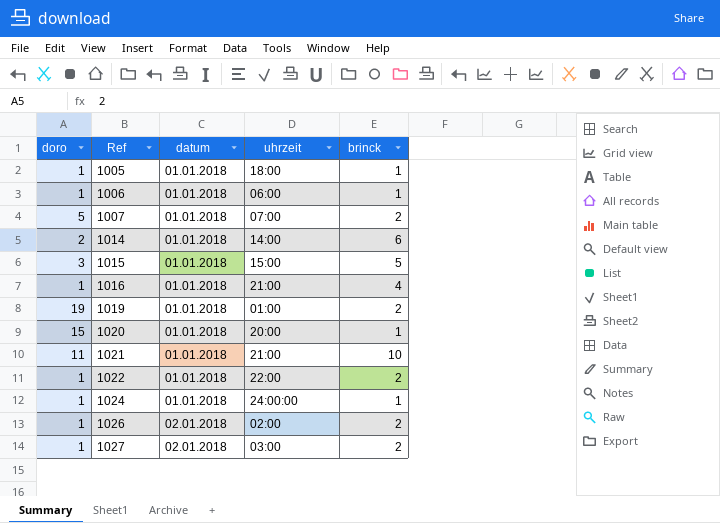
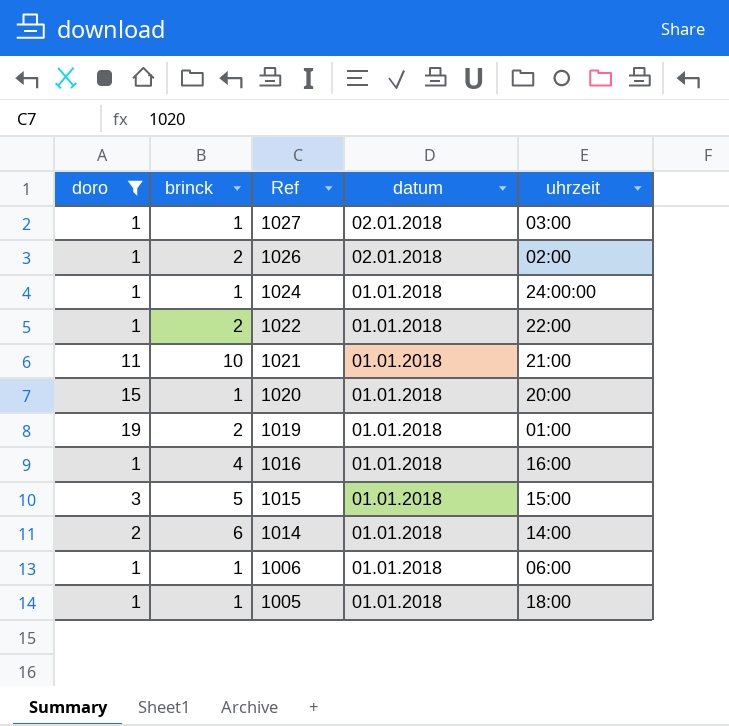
filter: none -> doro != 5
row order: Ref ascending -> Ref descending
column brinck | position: 5 -> 2
1027 | brinck: 2 -> 1
1016 | uhrzeit: 21:00 -> 16:00

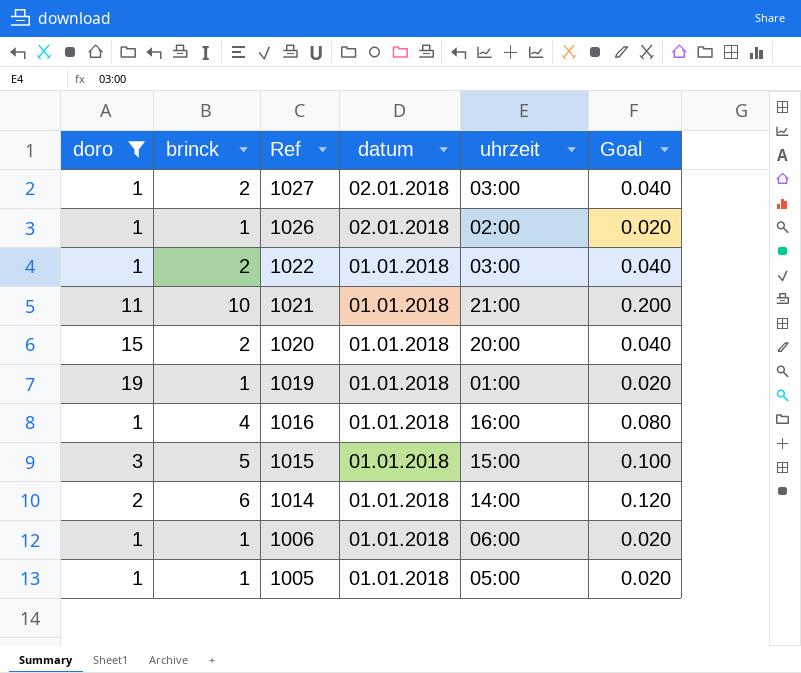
column Goal | formula: none -> [brinck] * 0.02
row 1024: 1 | 1 | 01.01.2018 | 24:00:00 -> none
1027 | brinck: 1 -> 2
1026 | brinck: 2 -> 1
1022 | uhrzeit: 22:00 -> 03:00
1020 | brinck: 1 -> 2
1019 | brinck: 2 -> 1
1005 | uhrzeit: 18:00 -> 05:00

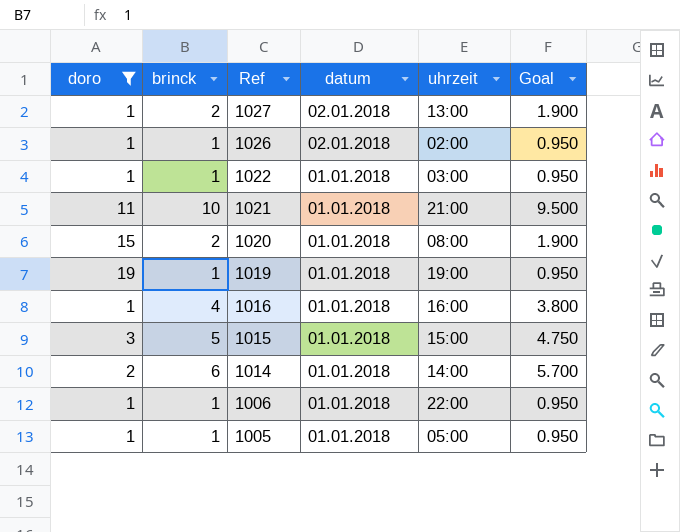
column Goal | formula: [brinck] * 0.02 -> [brinck] * 0.95
1027 | uhrzeit: 03:00 -> 13:00
1022 | brinck: 2 -> 1
1020 | uhrzeit: 20:00 -> 08:00
1019 | uhrzeit: 01:00 -> 19:00
1006 | uhrzeit: 06:00 -> 22:00

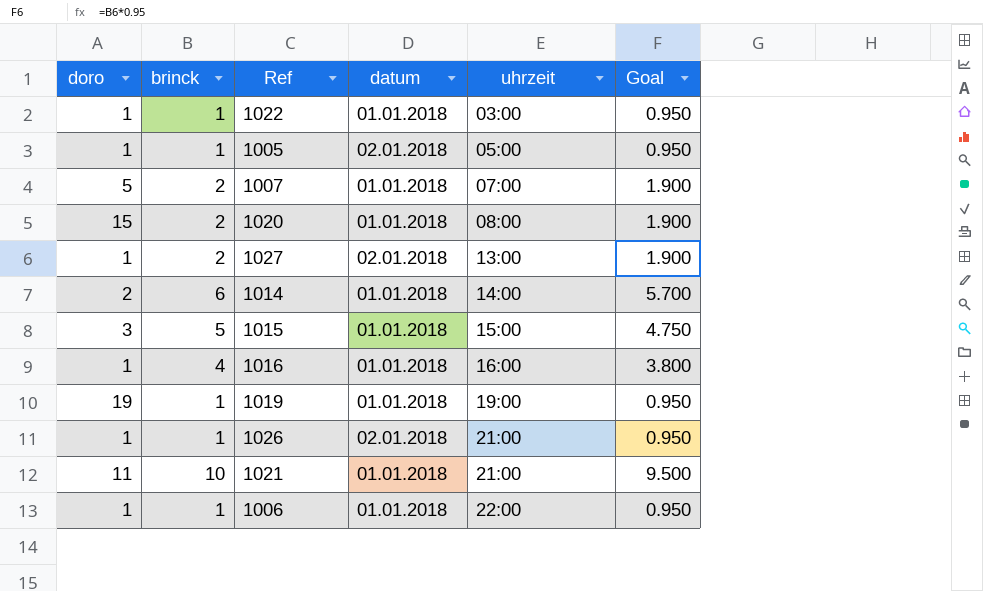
filter: doro != 5 -> none
row order: Ref descending -> uhrzeit ascending
1005 | datum: 01.01.2018 -> 02.01.2018
1026 | uhrzeit: 02:00 -> 21:00

